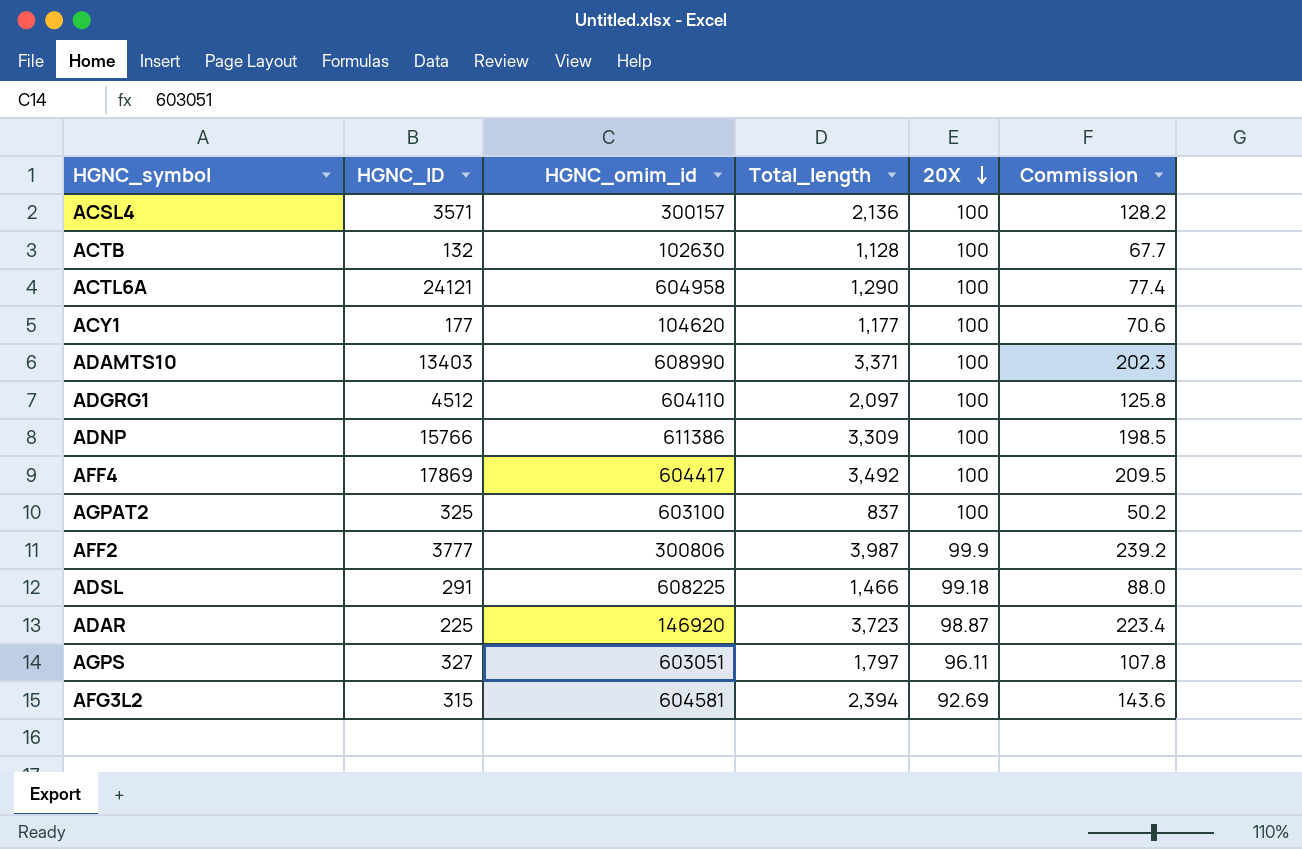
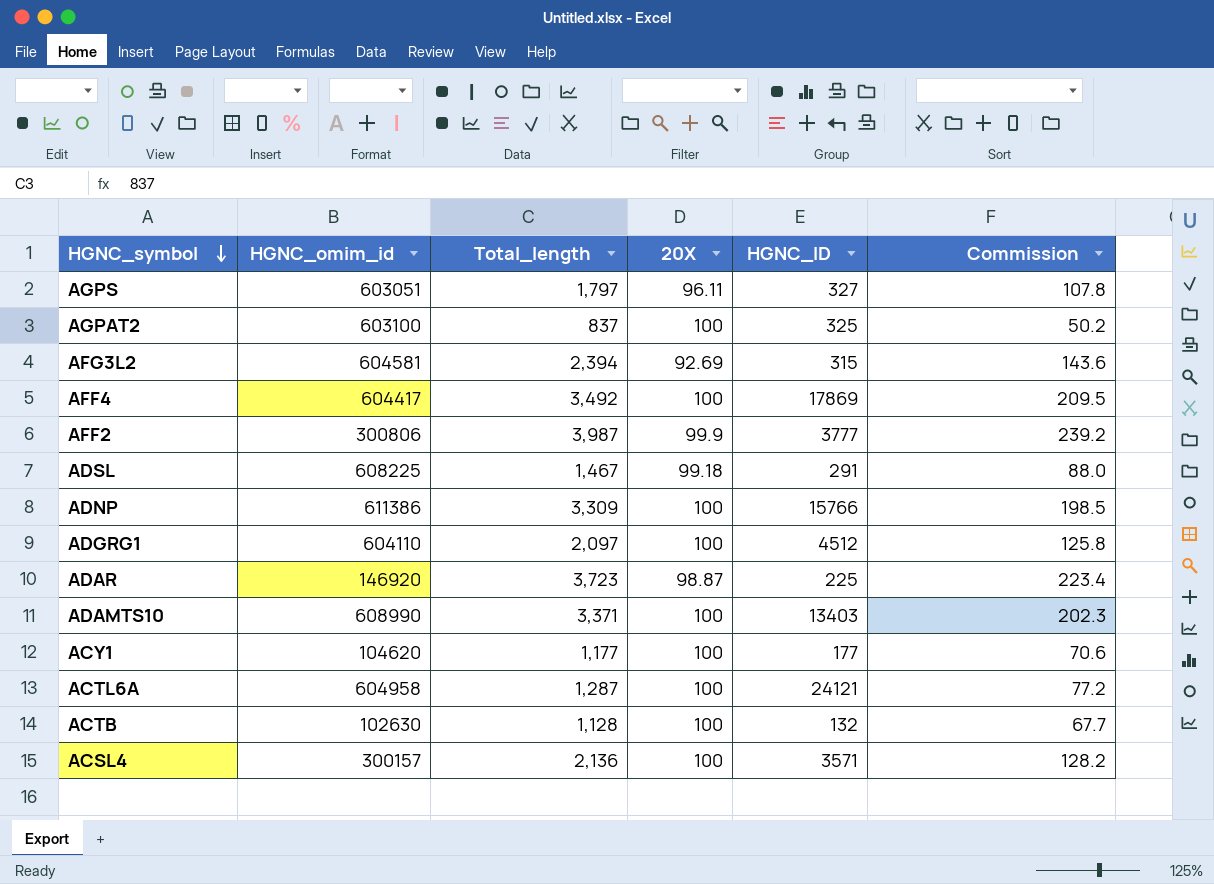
row order: 20X descending -> HGNC_symbol descending
column HGNC_ID | position: 2 -> 5
ADSL | Total_length: 1,466 -> 1,467
ACTL6A | Total_length: 1,290 -> 1,287
ACTL6A | Commission: 77.4 -> 77.2

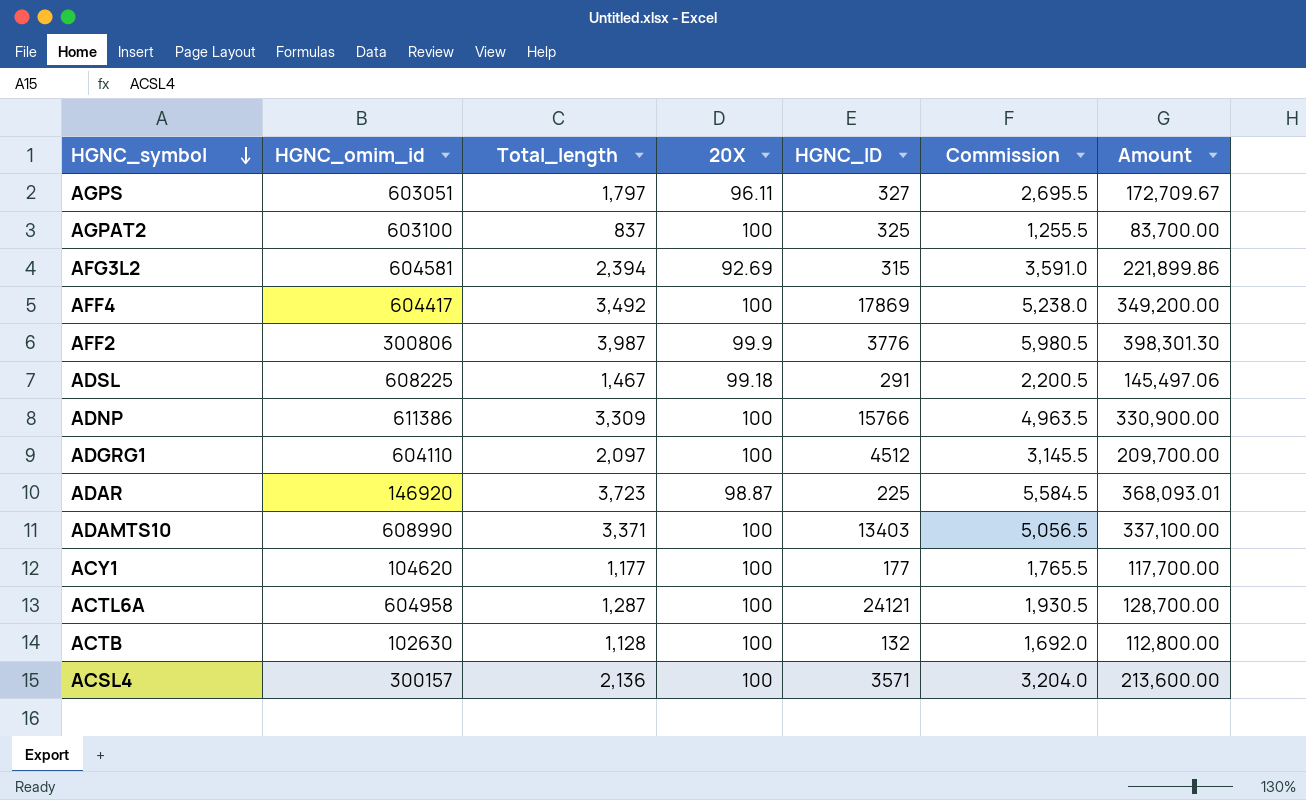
column Commission | formula: [Total_length] * 0.06 -> [Total_length] * 1.5
column Amount | formula: none -> [Total_length] * [20X]
AFF2 | HGNC_ID: 3777 -> 3776

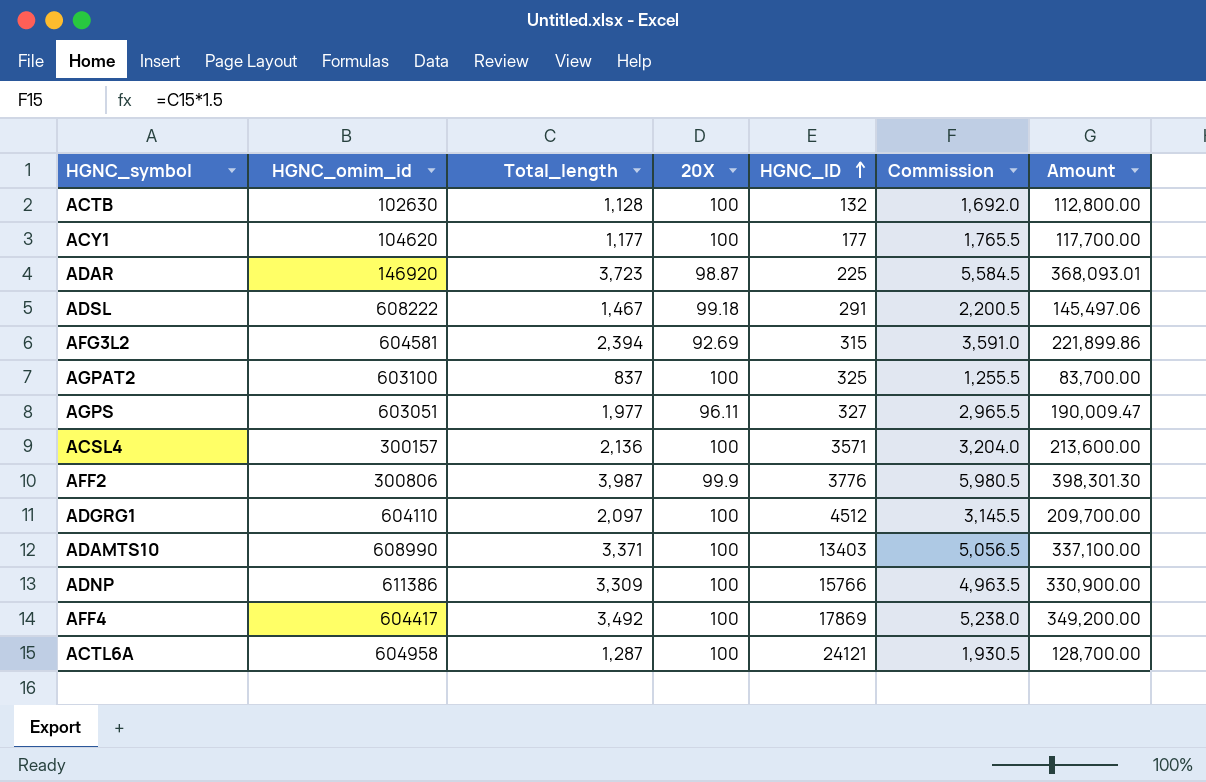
row order: HGNC_symbol descending -> HGNC_ID ascending
ADSL | HGNC_omim_id: 608225 -> 608222
AGPS | Total_length: 1,797 -> 1,977
AGPS | Commission: 2,695.5 -> 2,965.5
AGPS | Amount: 172,709.67 -> 190,009.47

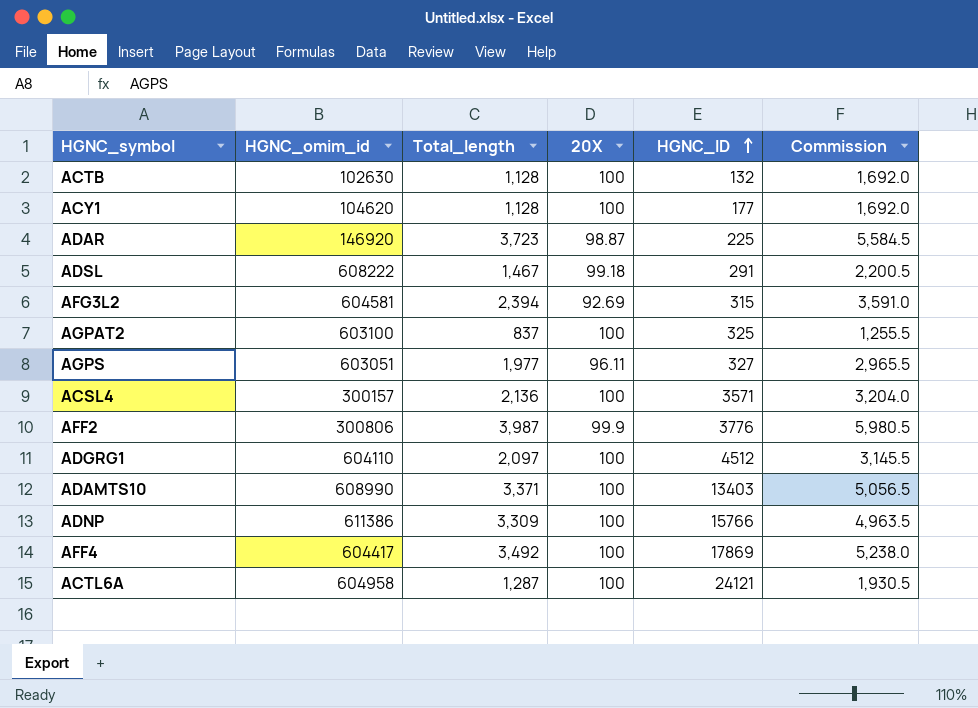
column Amount | formula: [Total_length] * [20X] -> none
ACY1 | Total_length: 1,177 -> 1,128
ACY1 | Commission: 1,765.5 -> 1,692.0

